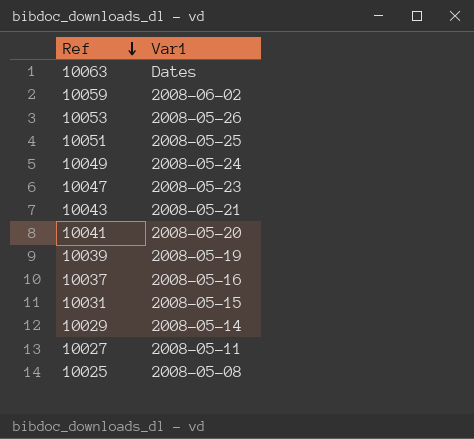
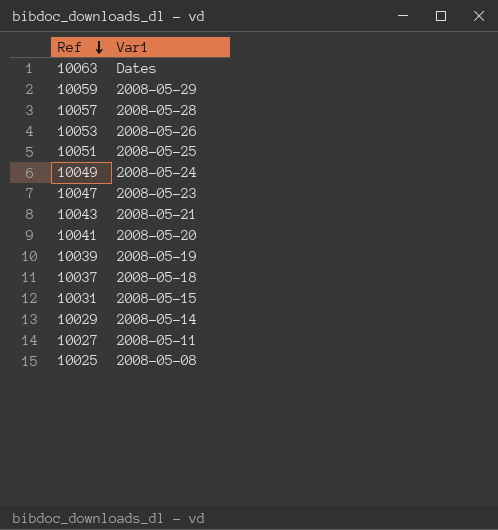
10059 | Var1: 2008-06-02 -> 2008-05-29
row 10057: none -> 2008-05-28
10037 | Var1: 2008-05-16 -> 2008-05-18

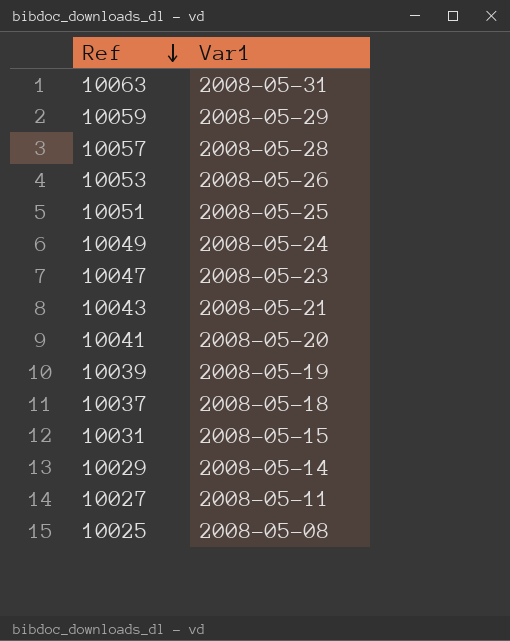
10063 | Var1: Dates -> 2008-05-31

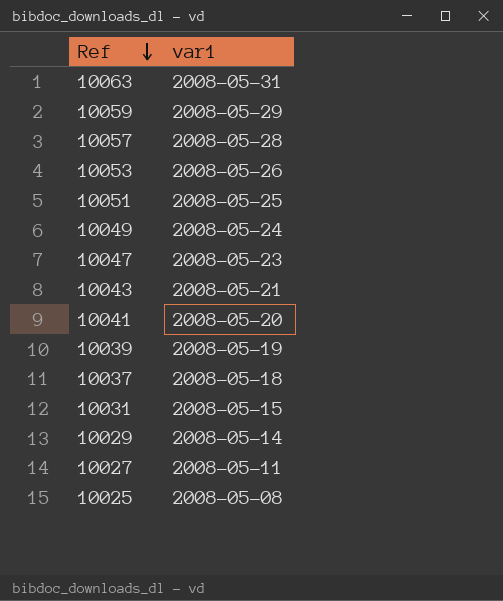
column name: Var1 -> var1

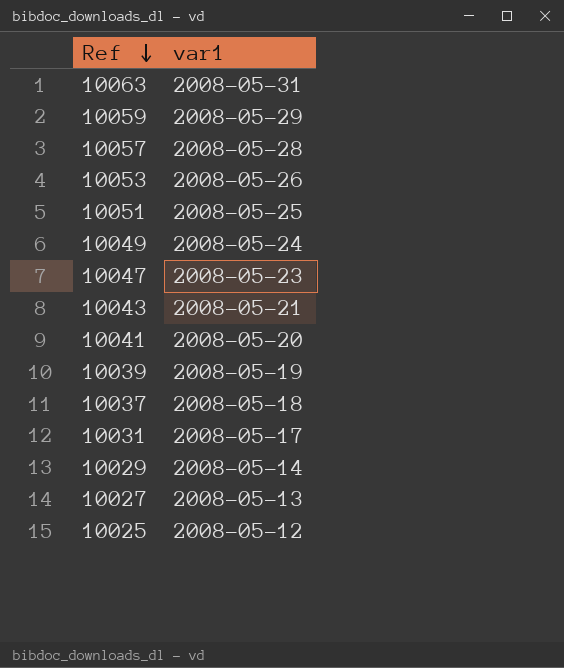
10031 | var1: 2008-05-15 -> 2008-05-17
10027 | var1: 2008-05-11 -> 2008-05-13
10025 | var1: 2008-05-08 -> 2008-05-12

